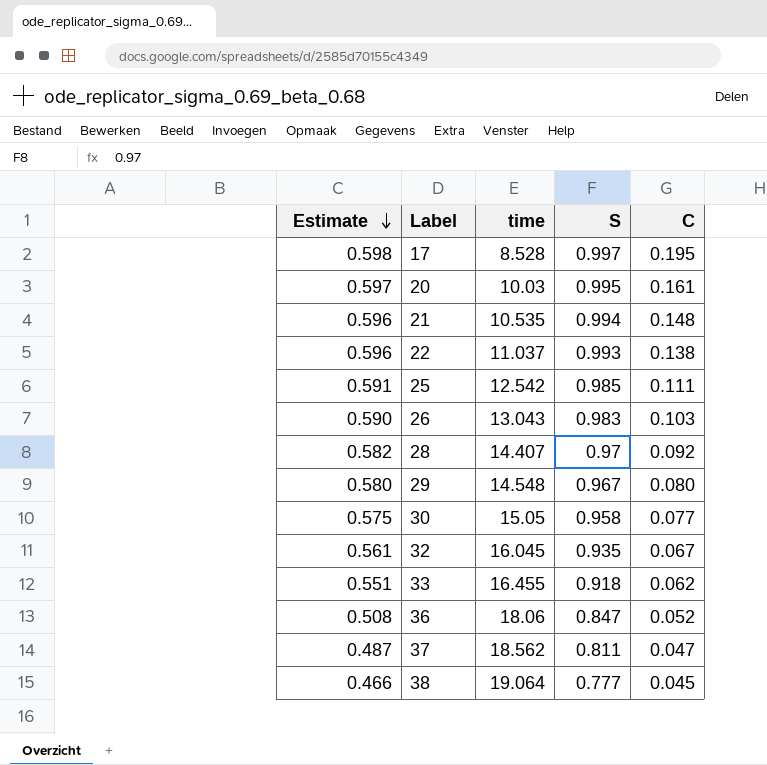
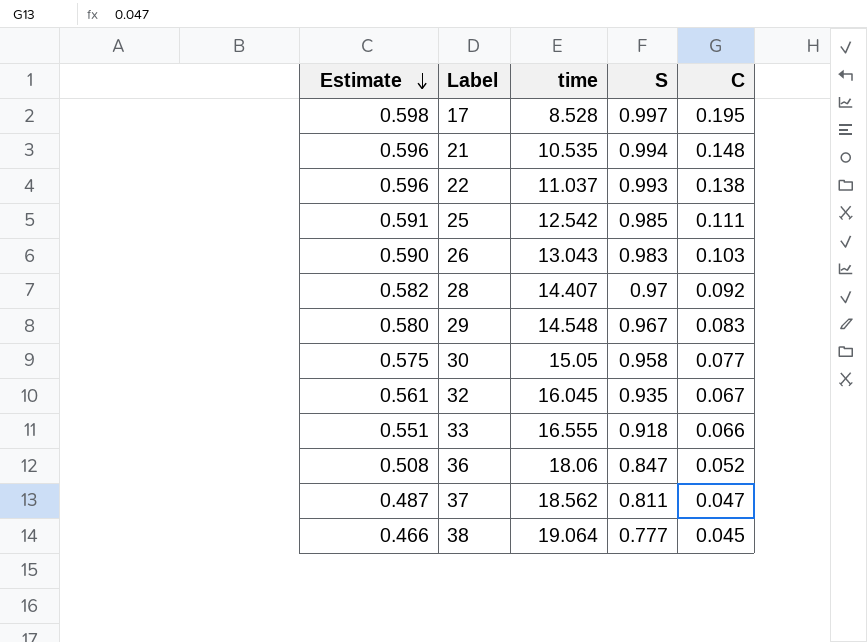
row 20: 0.597 | 10.03 | 0.995 | 0.161 -> none
29 | C: 0.080 -> 0.083
33 | time: 16.455 -> 16.555
33 | C: 0.062 -> 0.066

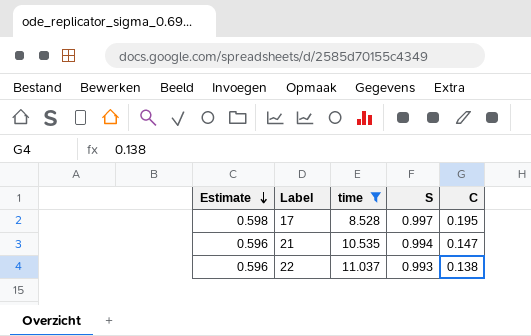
filter: none -> time <= 11.037
21 | C: 0.148 -> 0.147

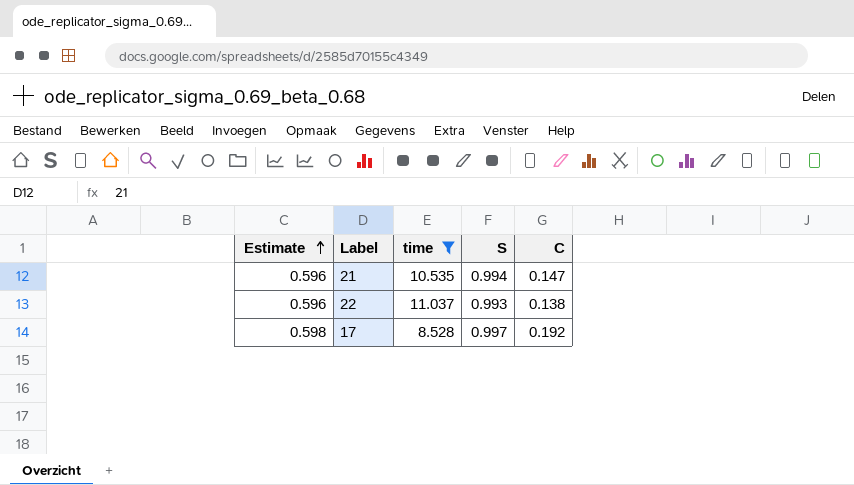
row order: Estimate descending -> Estimate ascending
17 | C: 0.195 -> 0.192

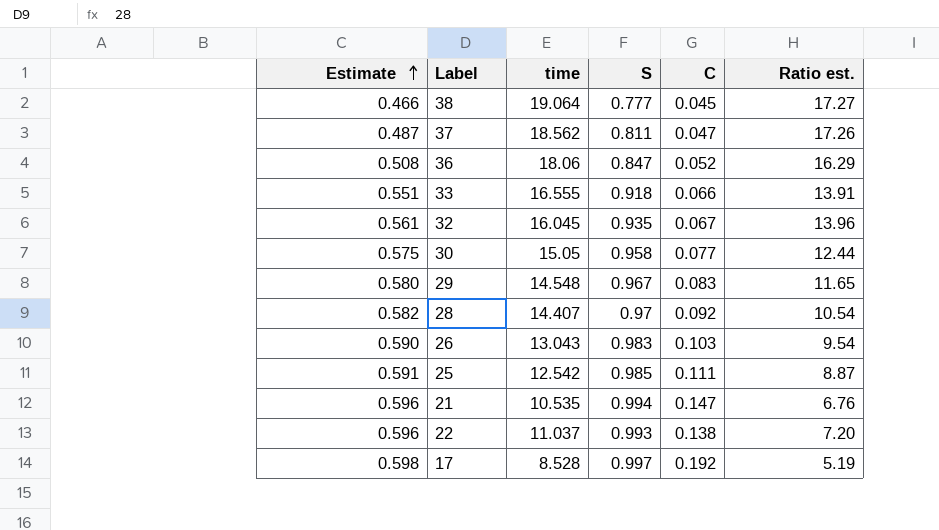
filter: time <= 11.037 -> none
column Ratio est. | formula: none -> [S] / [C]

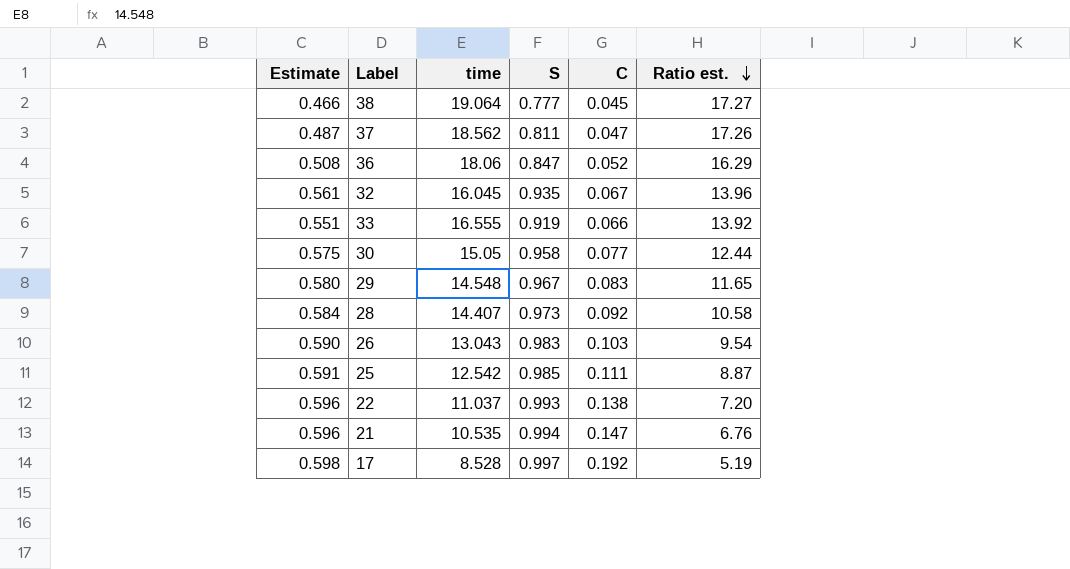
row order: Estimate ascending -> Ratio est. descending
33 | S: 0.918 -> 0.919
33 | Ratio est.: 13.91 -> 13.92
28 | Estimate: 0.582 -> 0.584
28 | S: 0.97 -> 0.973
28 | Ratio est.: 10.54 -> 10.58

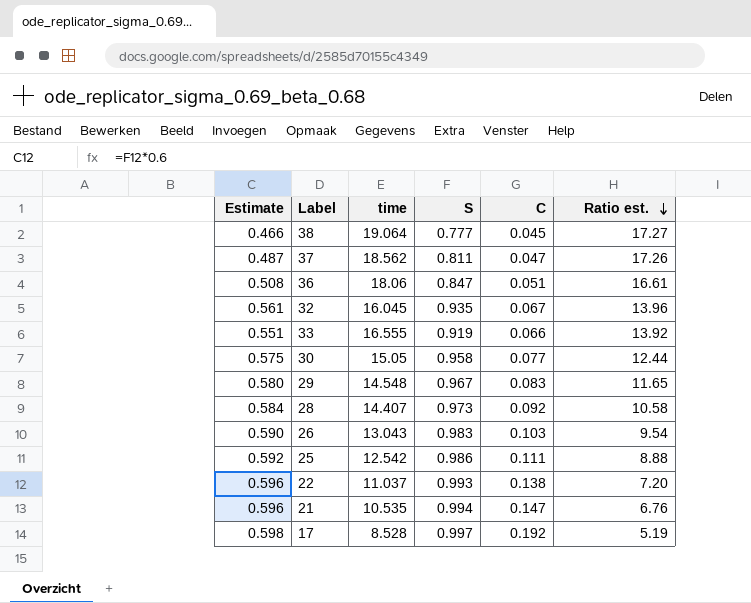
36 | C: 0.052 -> 0.051
36 | Ratio est.: 16.29 -> 16.61
25 | Estimate: 0.591 -> 0.592
25 | S: 0.985 -> 0.986
25 | Ratio est.: 8.87 -> 8.88

